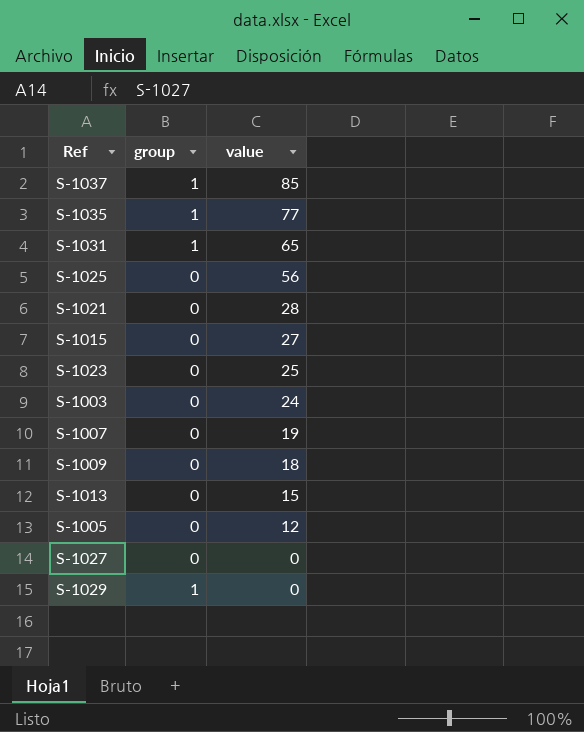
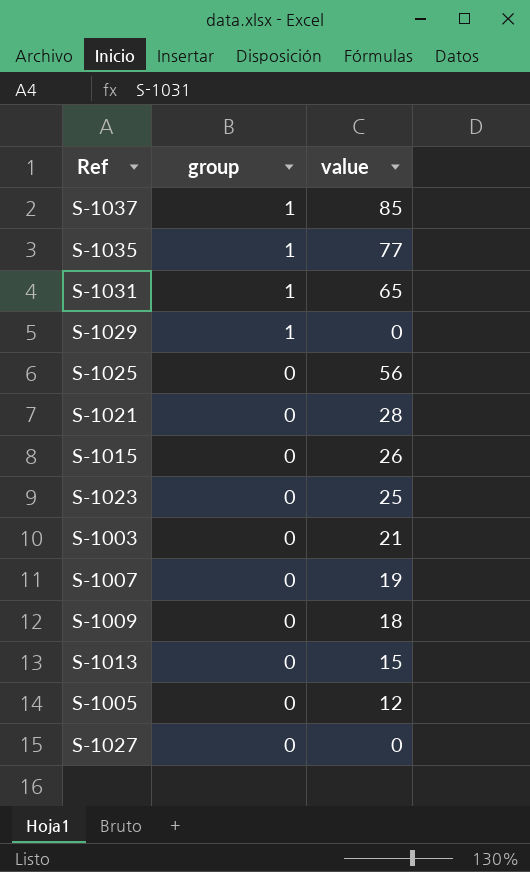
row order: value descending -> group descending
S-1015 | value: 27 -> 26
S-1003 | value: 24 -> 21

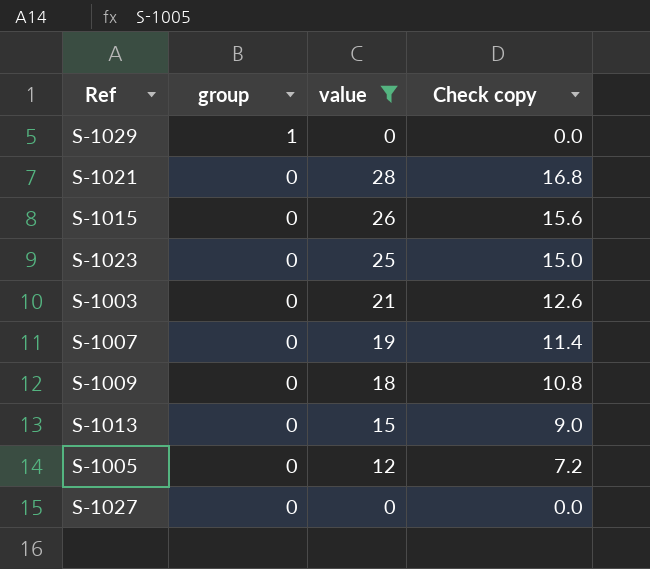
filter: none -> value <= 28
column Check copy | formula: none -> [value] * 0.6

